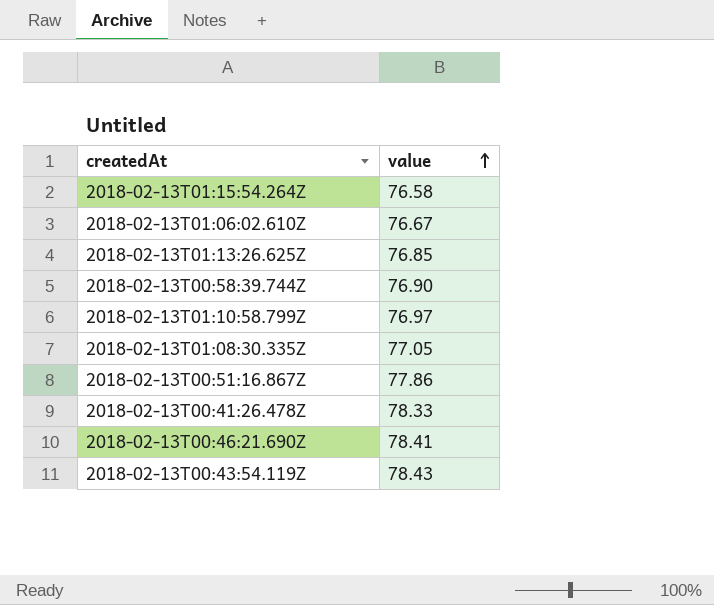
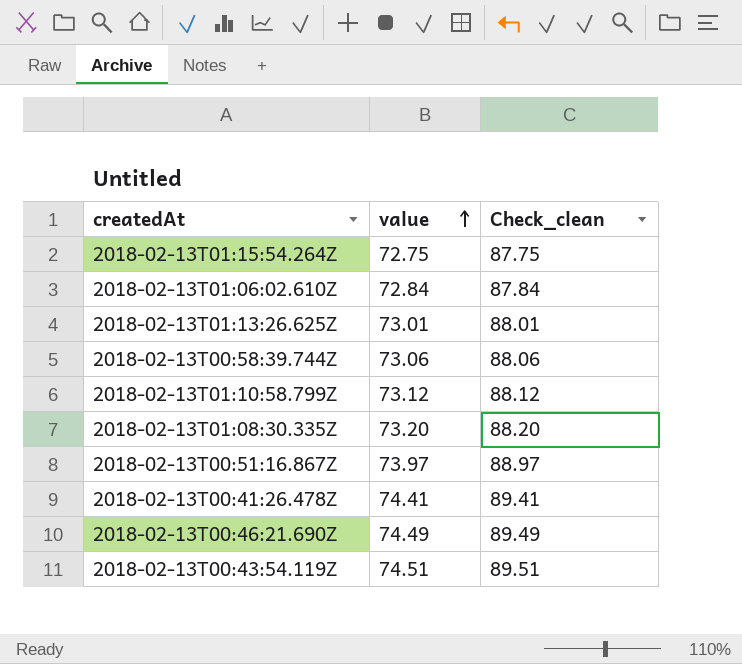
column Check_clean | formula: none -> [value] + 15
2018-02-13T01:15:54.264Z | value: 76.58 -> 72.75
2018-02-13T01:06:02.610Z | value: 76.67 -> 72.84
2018-02-13T01:13:26.625Z | value: 76.85 -> 73.01
2018-02-13T00:58:39.744Z | value: 76.90 -> 73.06
2018-02-13T01:10:58.799Z | value: 76.97 -> 73.12
2018-02-13T01:08:30.335Z | value: 77.05 -> 73.20
2018-02-13T00:51:16.867Z | value: 77.86 -> 73.97
2018-02-13T00:41:26.478Z | value: 78.33 -> 74.41
2018-02-13T00:46:21.690Z | value: 78.41 -> 74.49
2018-02-13T00:43:54.119Z | value: 78.43 -> 74.51

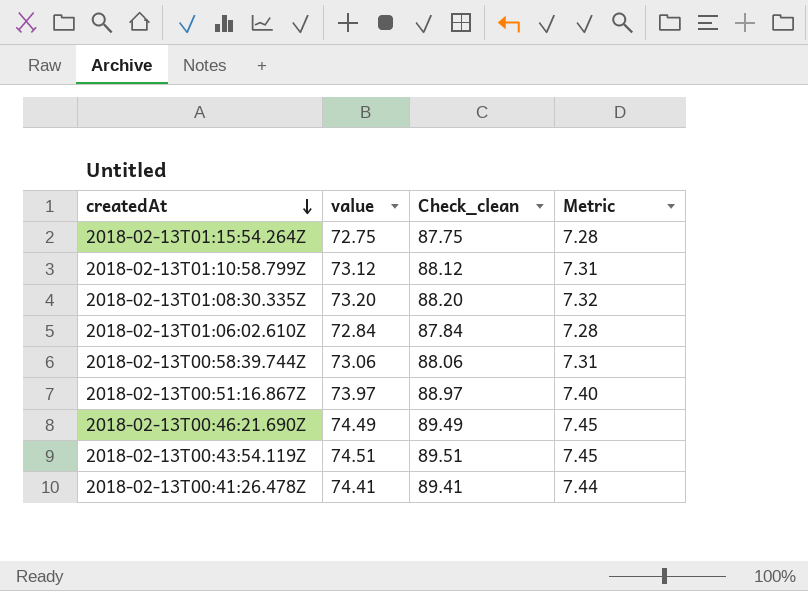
row order: value ascending -> createdAt descending
column Metric | formula: none -> [value] * 0.1
row 2018-02-13T01:13:26.625Z: 73.01 | 88.01 -> none

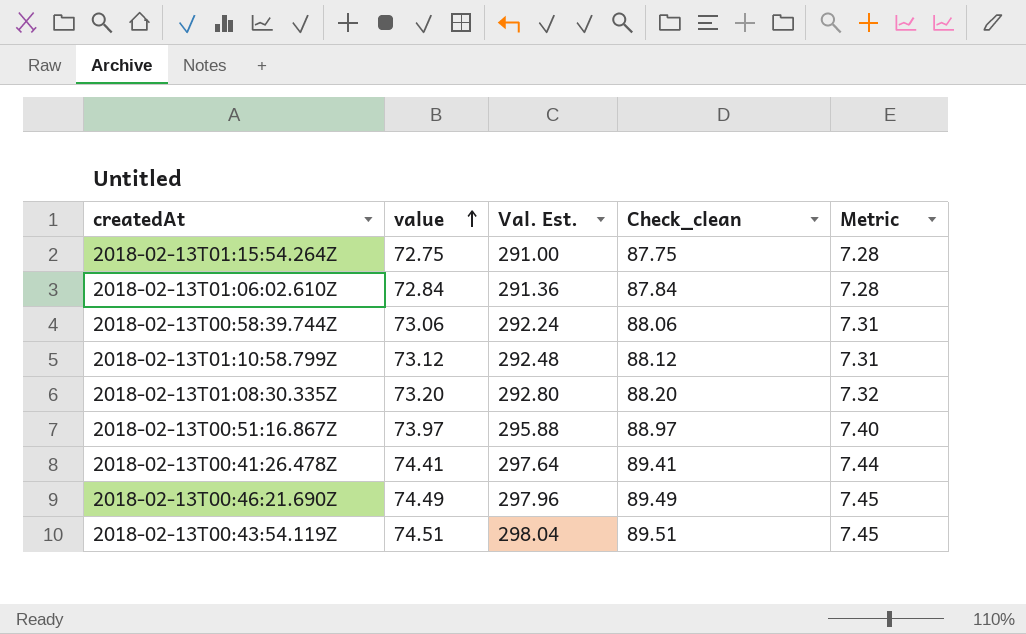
row order: createdAt descending -> value ascending
column Val. Est. | formula: none -> [value] * 4

